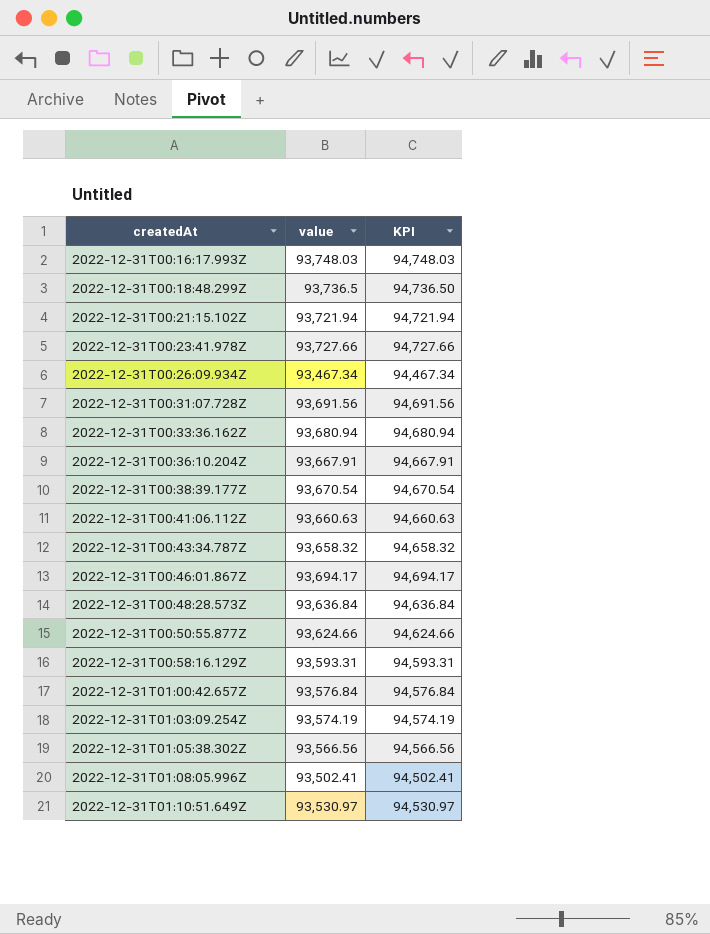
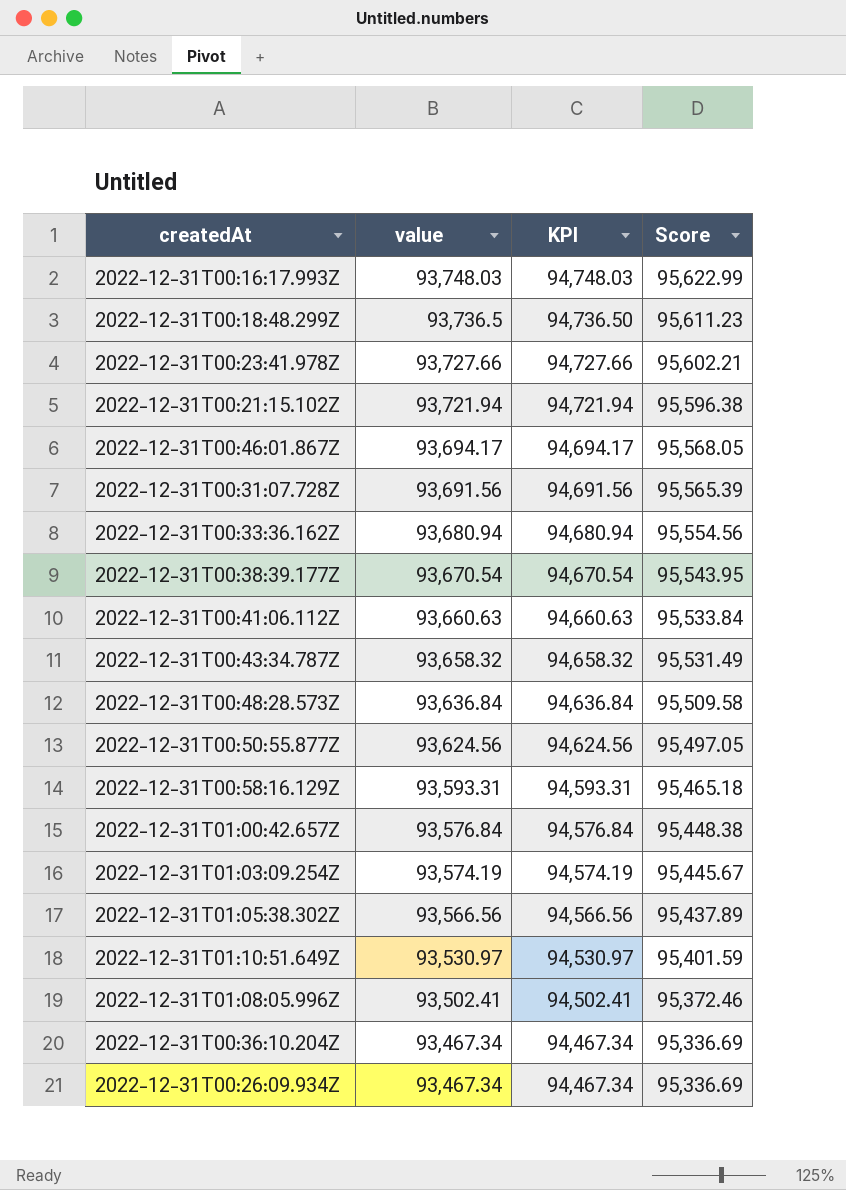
row order: createdAt ascending -> value descending
column Score | formula: none -> [value] * 1.02
2022-12-31T00:50:55.877Z | value: 93,624.66 -> 93,624.56
2022-12-31T00:50:55.877Z | KPI: 94,624.66 -> 94,624.56
2022-12-31T00:36:10.204Z | value: 93,667.91 -> 93,467.34
2022-12-31T00:36:10.204Z | KPI: 94,667.91 -> 94,467.34

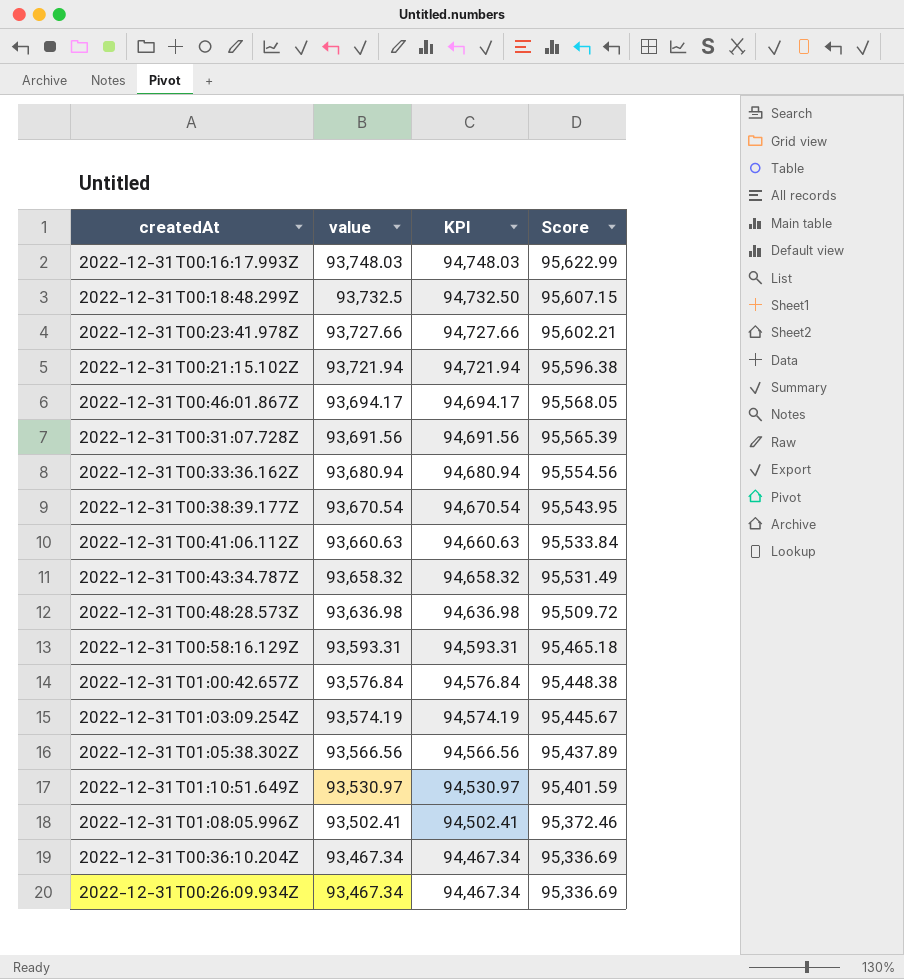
row 2022-12-31T00:50:55.877Z: 93,624.56 | 94,624.56 | 95,497.05 -> none
2022-12-31T00:18:48.299Z | value: 93,736.5 -> 93,732.5
2022-12-31T00:18:48.299Z | KPI: 94,736.50 -> 94,732.50
2022-12-31T00:18:48.299Z | Score: 95,611.23 -> 95,607.15
2022-12-31T00:48:28.573Z | value: 93,636.84 -> 93,636.98
2022-12-31T00:48:28.573Z | KPI: 94,636.84 -> 94,636.98
2022-12-31T00:48:28.573Z | Score: 95,509.58 -> 95,509.72

